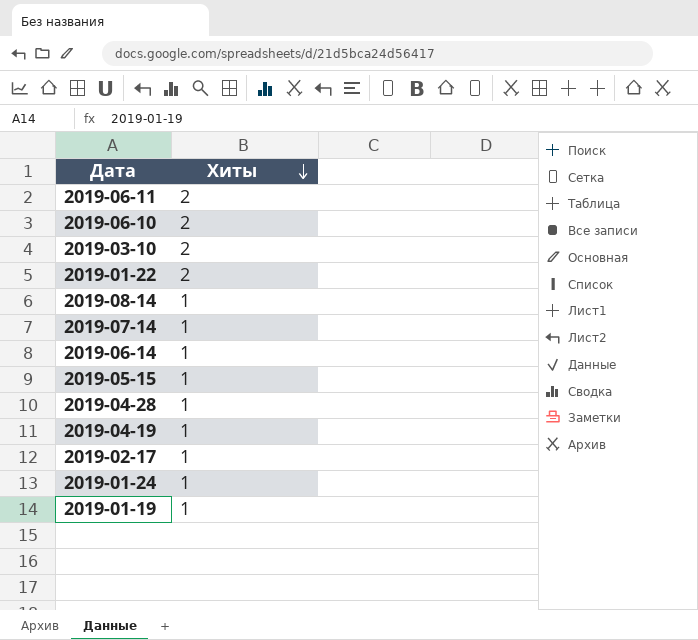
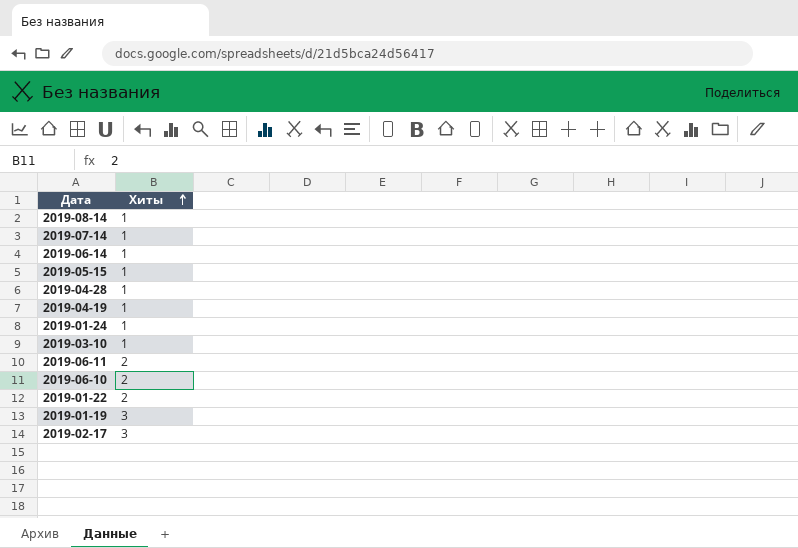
row order: Хиты descending -> Хиты ascending
2019-03-10 | Хиты: 2 -> 1
2019-01-19 | Хиты: 1 -> 3
2019-02-17 | Хиты: 1 -> 3

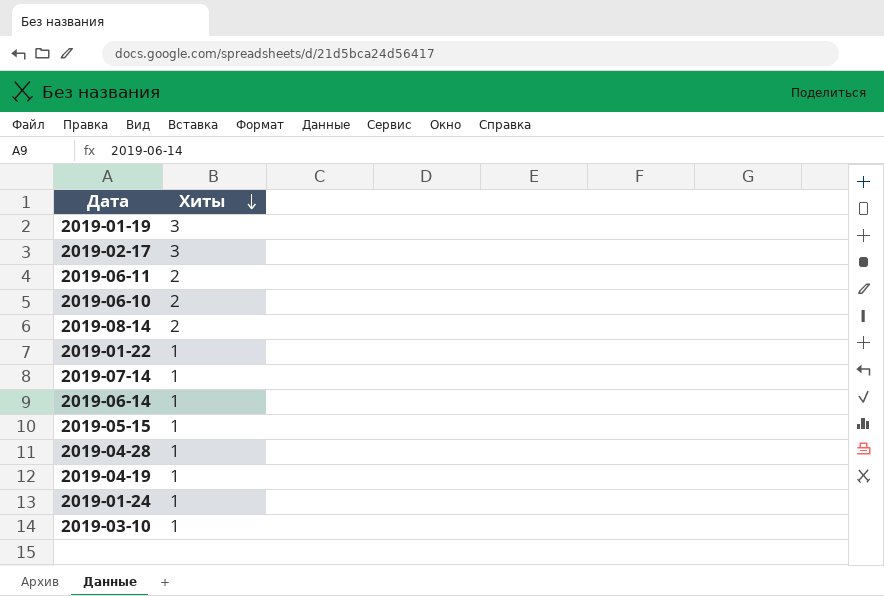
row order: Хиты ascending -> Хиты descending
2019-08-14 | Хиты: 1 -> 2
2019-01-22 | Хиты: 2 -> 1

